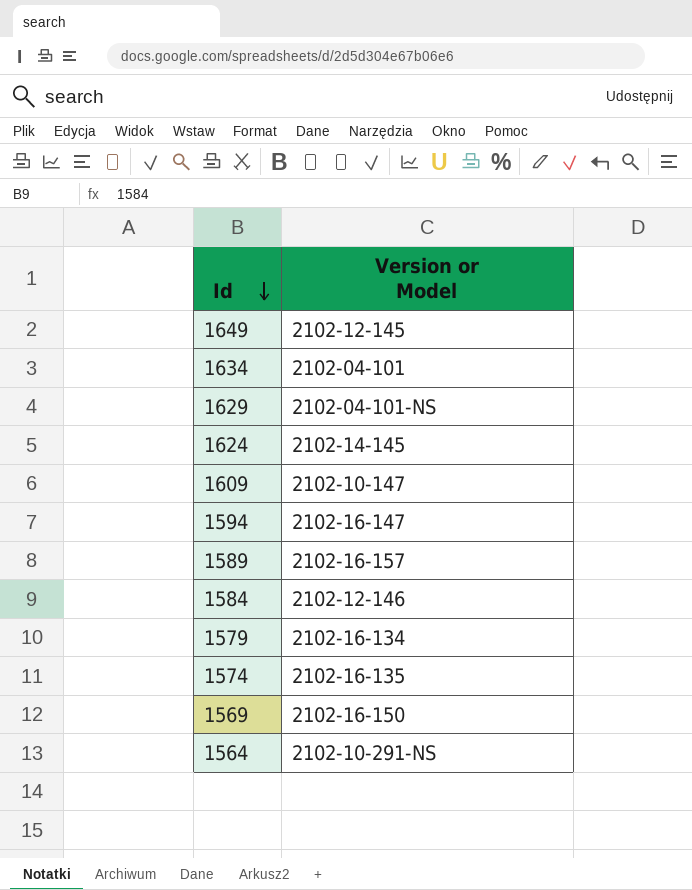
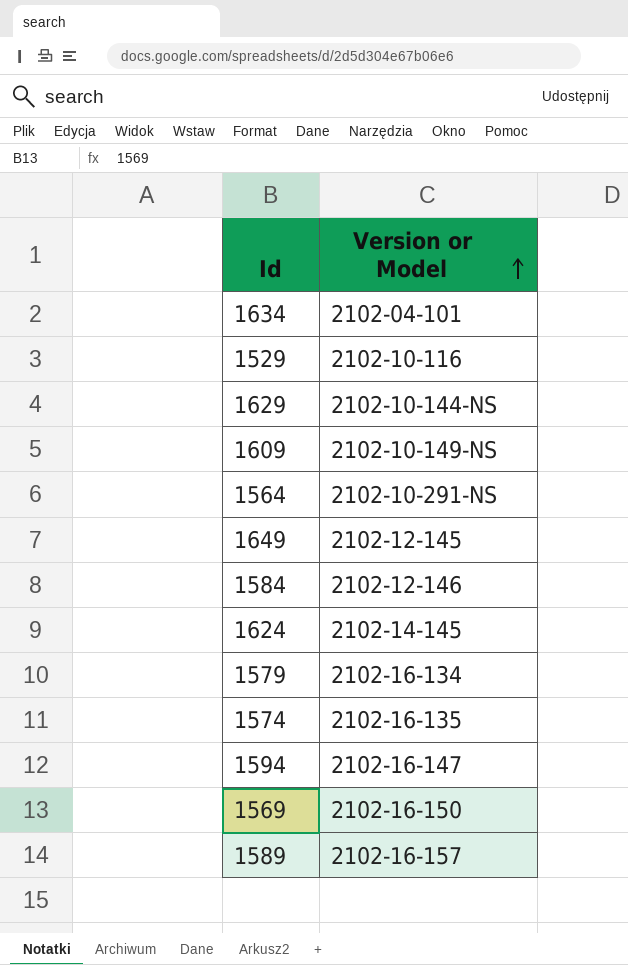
row order: Id descending -> Version or Model ascending
row 1529: none -> 2102-10-116
1629 | Version or Model: 2102-04-101-NS -> 2102-10-144-NS
1609 | Version or Model: 2102-10-147 -> 2102-10-149-NS

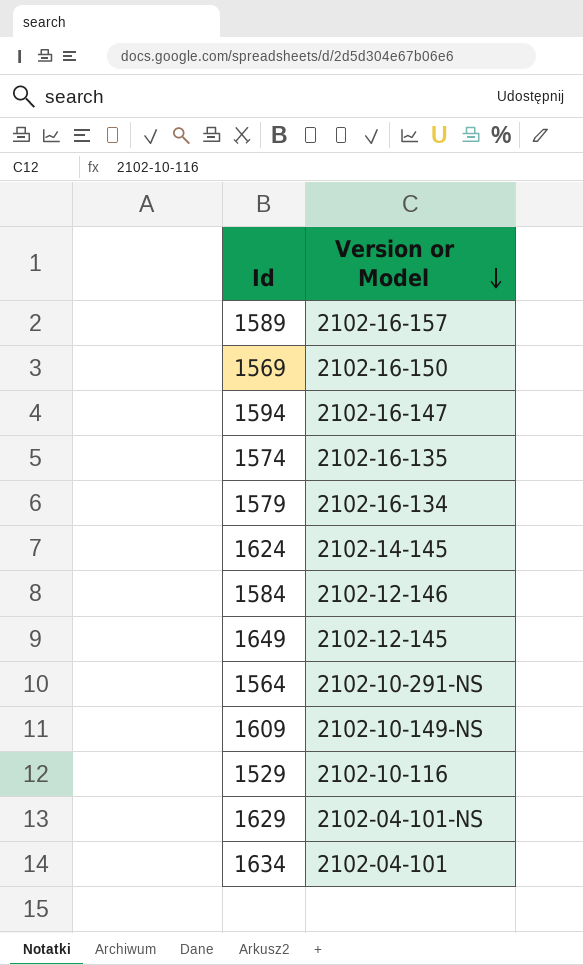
row order: Version or Model ascending -> Version or Model descending
1629 | Version or Model: 2102-10-144-NS -> 2102-04-101-NS

